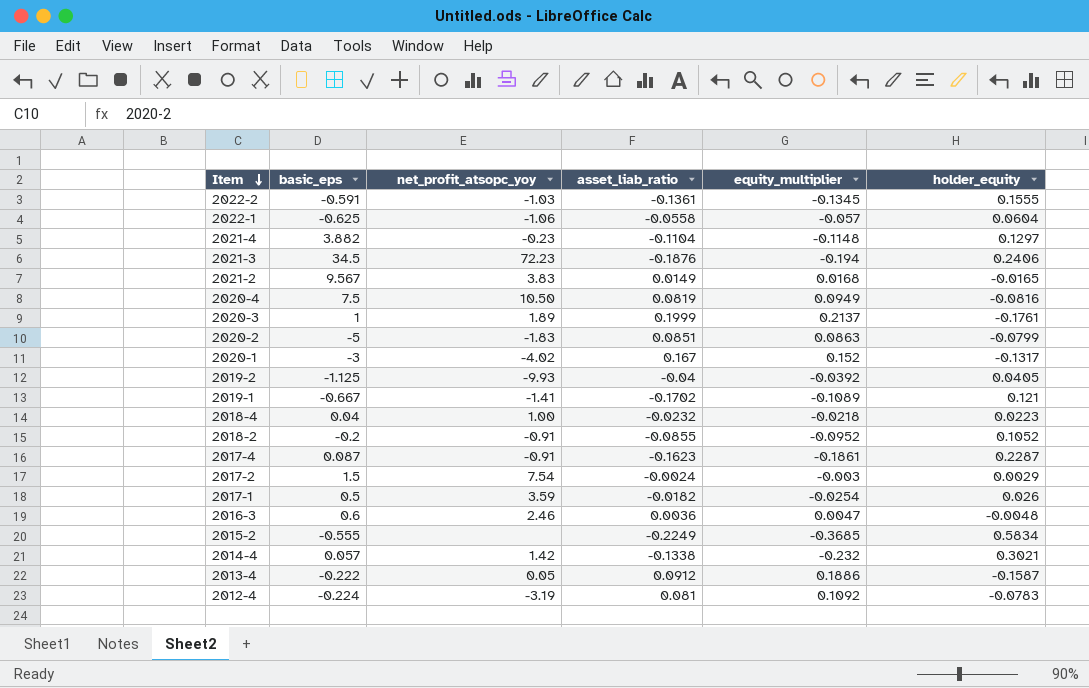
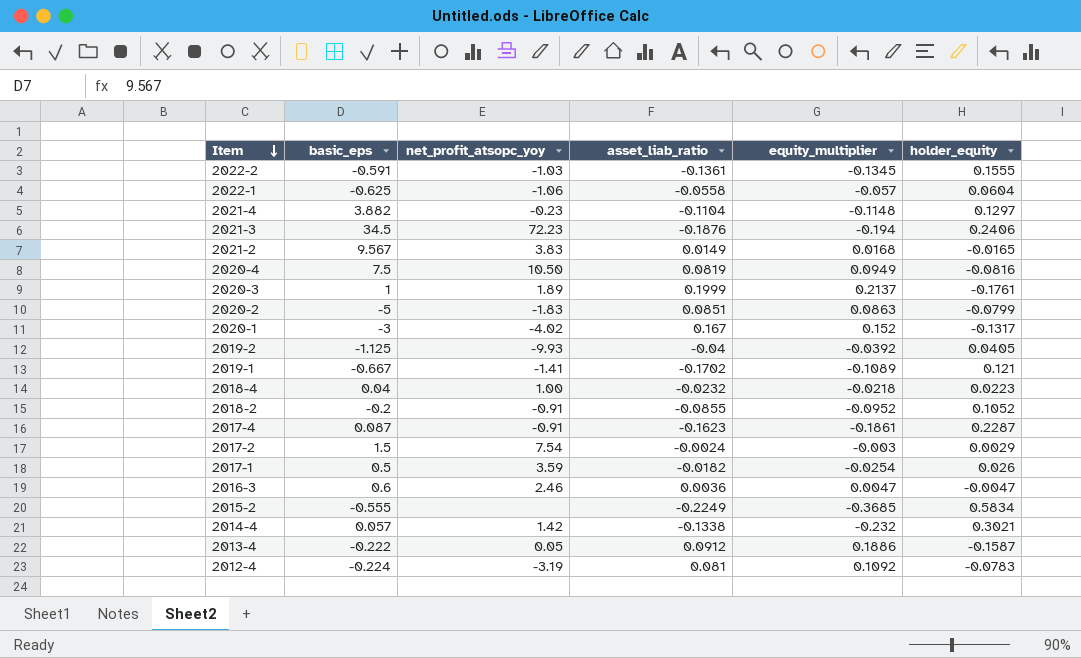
2016-3 | holder_equity: -0.0048 -> -0.0047

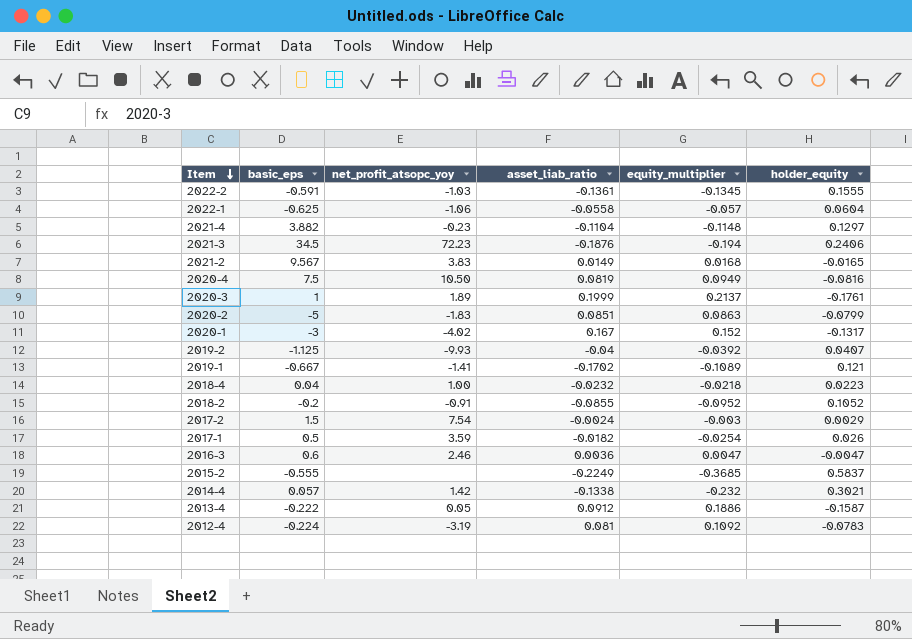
row 2017-4: 0.087 | -0.91 | -0.1623 | -0.1861 | 0.2287 -> none
2019-2 | holder_equity: 0.0405 -> 0.0407
2015-2 | holder_equity: 0.5834 -> 0.5837

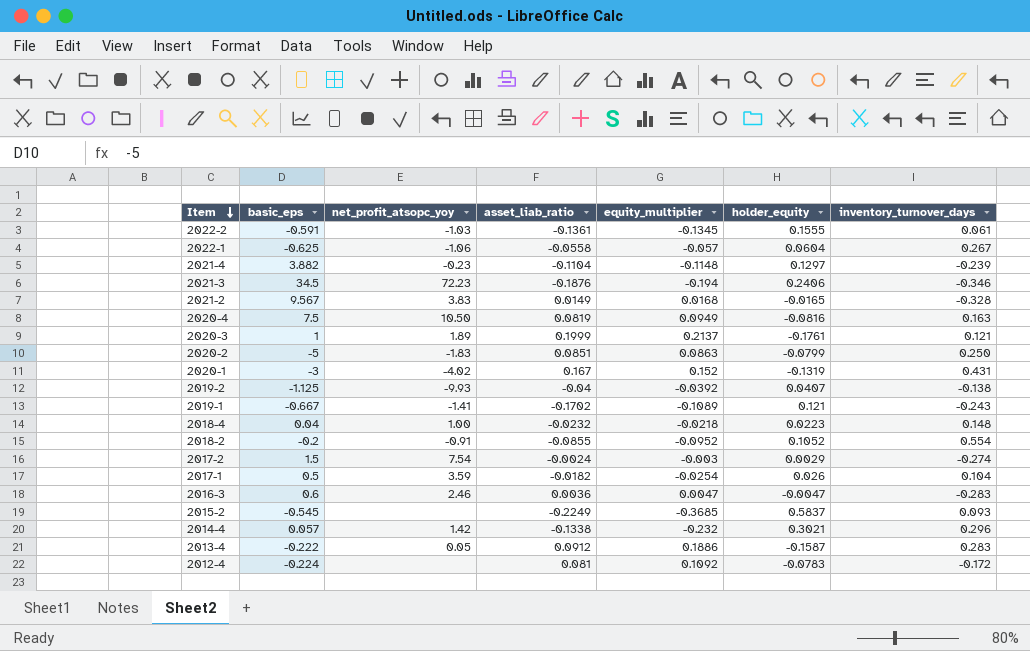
column inventory_turnover_days | position: none -> 7
2020-1 | holder_equity: -0.1317 -> -0.1319
2015-2 | basic_eps: -0.555 -> -0.545
2012-4 | net_profit_atsopc_yoy: -3.19 -> none

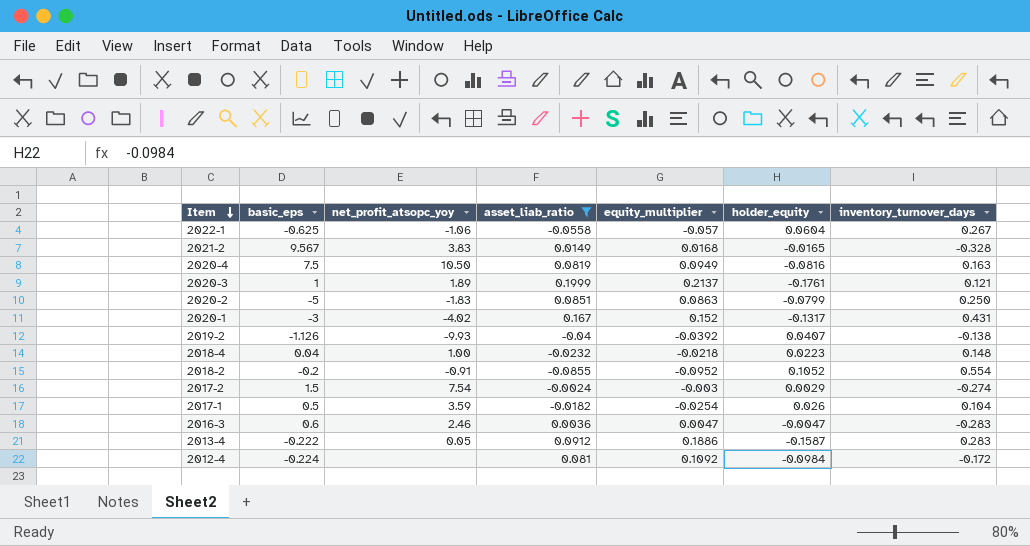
filter: none -> asset_liab_ratio >= -0.0855
2020-1 | holder_equity: -0.1319 -> -0.1317
2019-2 | basic_eps: -1.125 -> -1.126
2012-4 | holder_equity: -0.0783 -> -0.0984

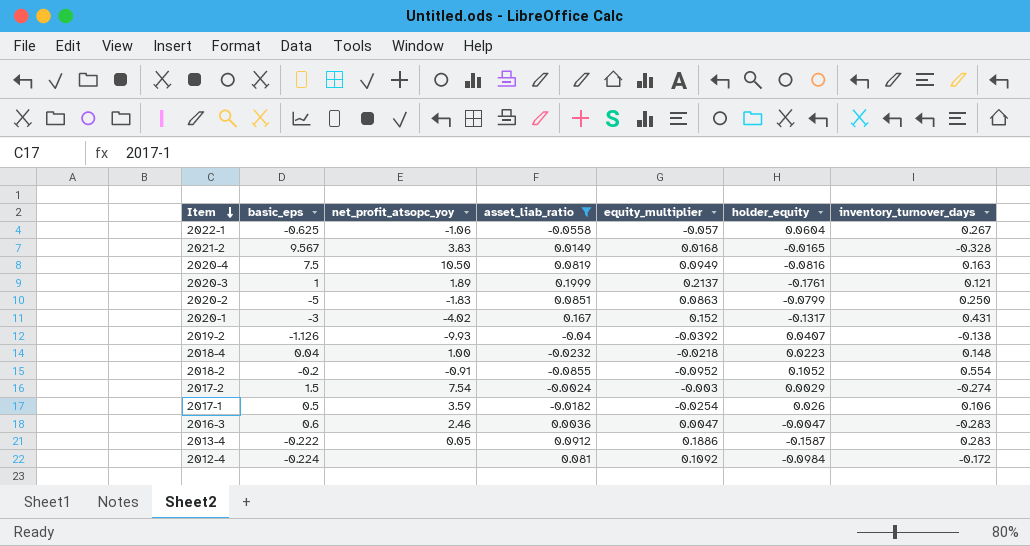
2017-1 | inventory_turnover_days: 0.104 -> 0.106

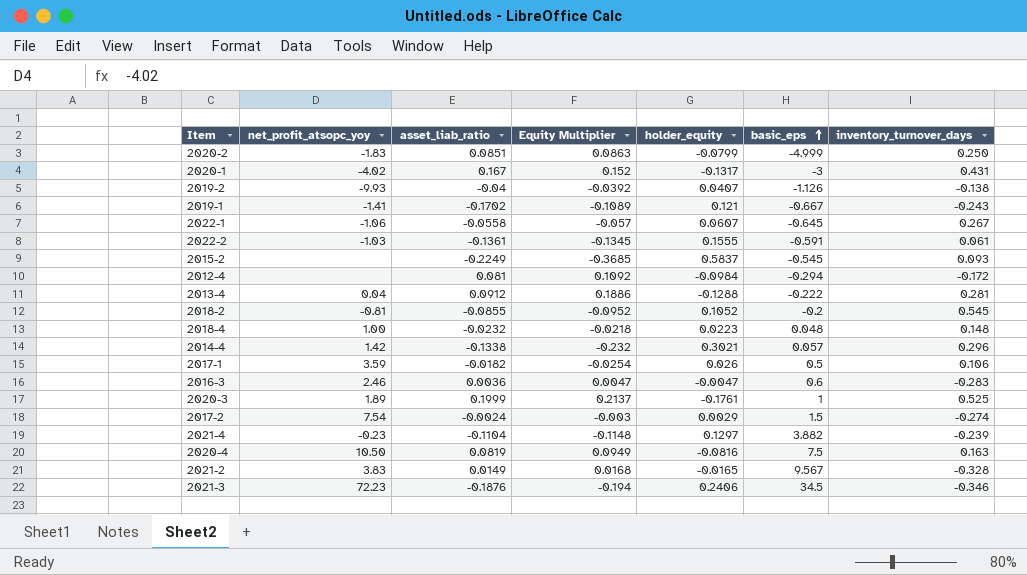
filter: asset_liab_ratio >= -0.0855 -> none
row order: Item descending -> basic_eps ascending
column name: equity_multiplier -> Equity Multiplier
column basic_eps | position: 2 -> 6
2020-2 | basic_eps: -5 -> -4.999
2022-1 | holder_equity: 0.0604 -> 0.0607
2022-1 | basic_eps: -0.625 -> -0.645
2012-4 | basic_eps: -0.224 -> -0.294
2013-4 | net_profit_atsopc_yoy: 0.05 -> 0.04
2013-4 | holder_equity: -0.1587 -> -0.1288
2013-4 | inventory_turnover_days: 0.283 -> 0.281
2018-2 | net_profit_atsopc_yoy: -0.91 -> -0.81
2018-2 | inventory_turnover_days: 0.554 -> 0.545
2018-4 | basic_eps: 0.04 -> 0.048
2020-3 | inventory_turnover_days: 0.121 -> 0.525

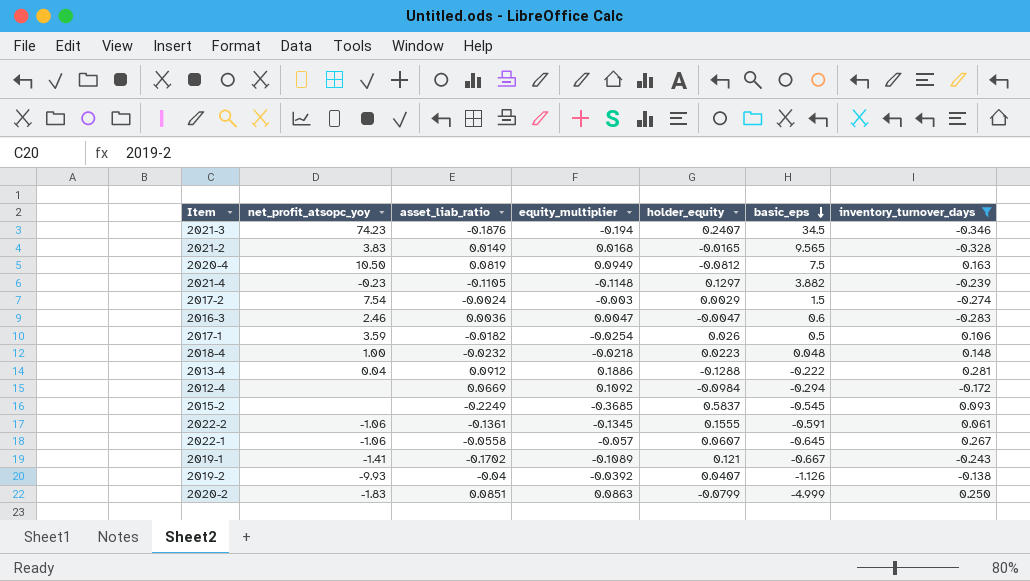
filter: none -> inventory_turnover_days <= 0.281
row order: basic_eps ascending -> basic_eps descending
column name: Equity Multiplier -> equity_multiplier
2021-3 | net_profit_atsopc_yoy: 72.23 -> 74.23
2021-3 | holder_equity: 0.2406 -> 0.2407
2021-2 | basic_eps: 9.567 -> 9.565
2020-4 | holder_equity: -0.0816 -> -0.0812
2021-4 | asset_liab_ratio: -0.1104 -> -0.1105
2012-4 | asset_liab_ratio: 0.081 -> 0.0669
2022-2 | net_profit_atsopc_yoy: -1.03 -> -1.06

